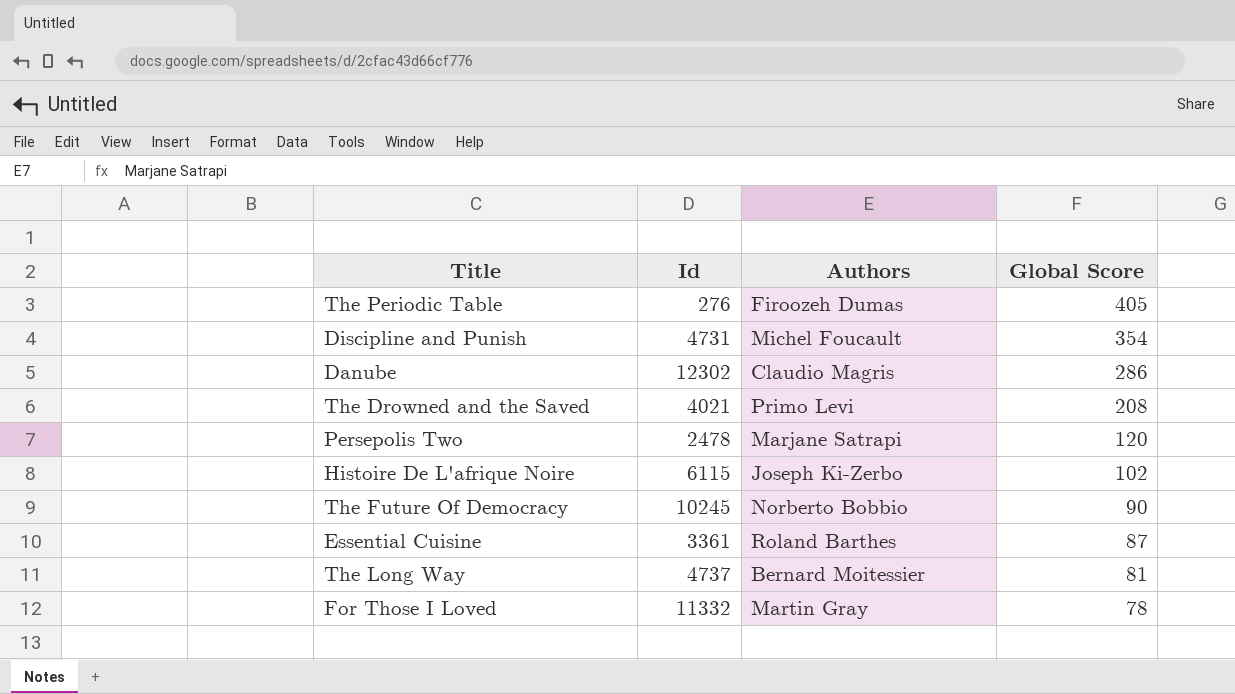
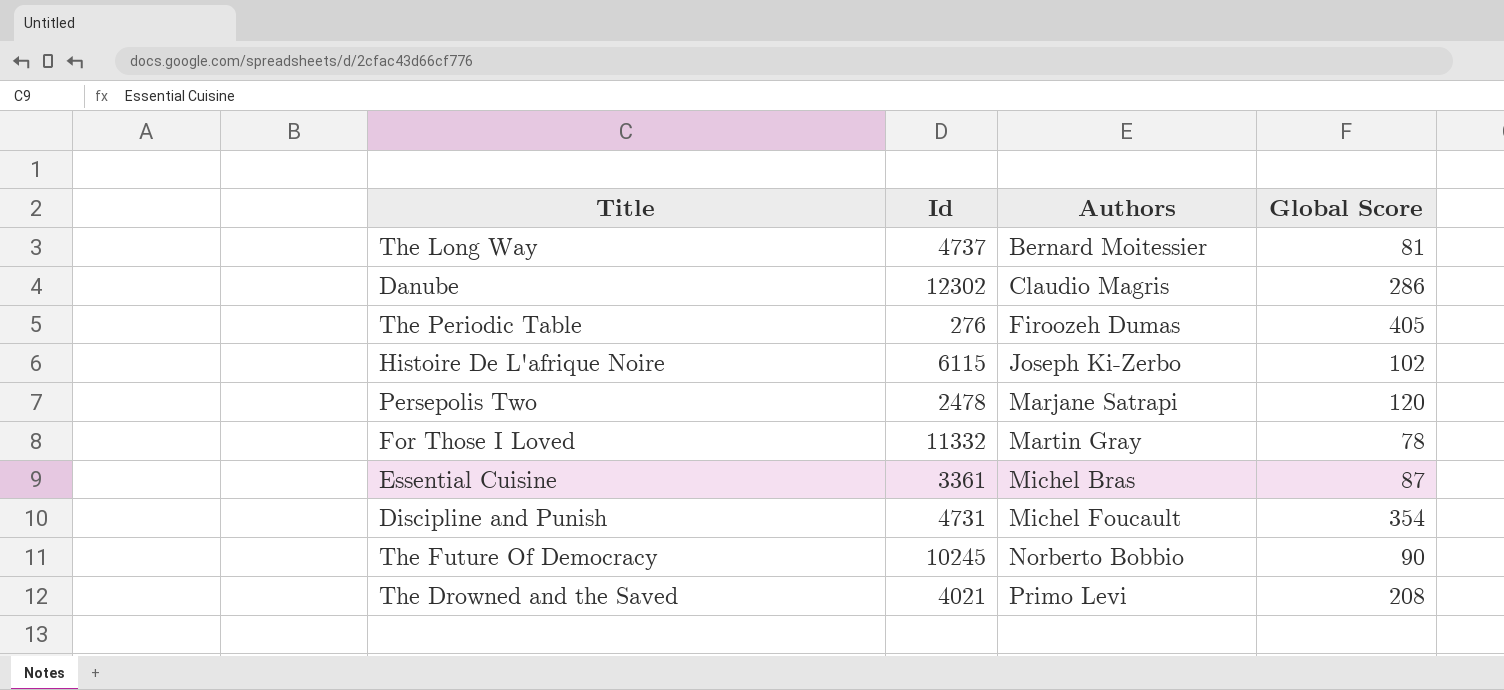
row order: Global Score descending -> Authors ascending
Essential Cuisine | Authors: Roland Barthes -> Michel Bras

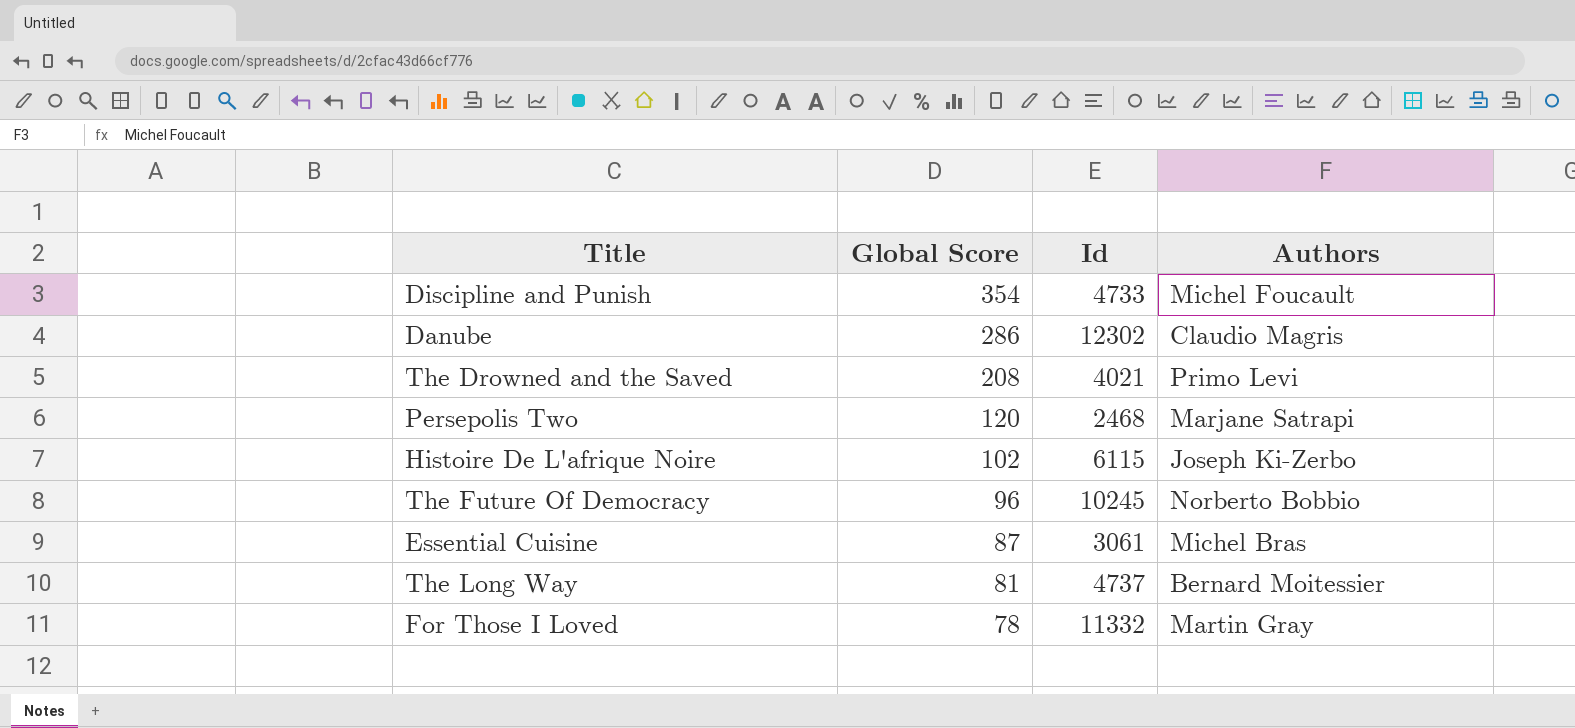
row order: Authors ascending -> Global Score descending
column Global Score | position: 4 -> 2
row The Periodic Table: 276 | Firoozeh Dumas | 405 -> none
Discipline and Punish | Id: 4731 -> 4733
Persepolis Two | Id: 2478 -> 2468
The Future Of Democracy | Global Score: 90 -> 96
Essential Cuisine | Id: 3361 -> 3061

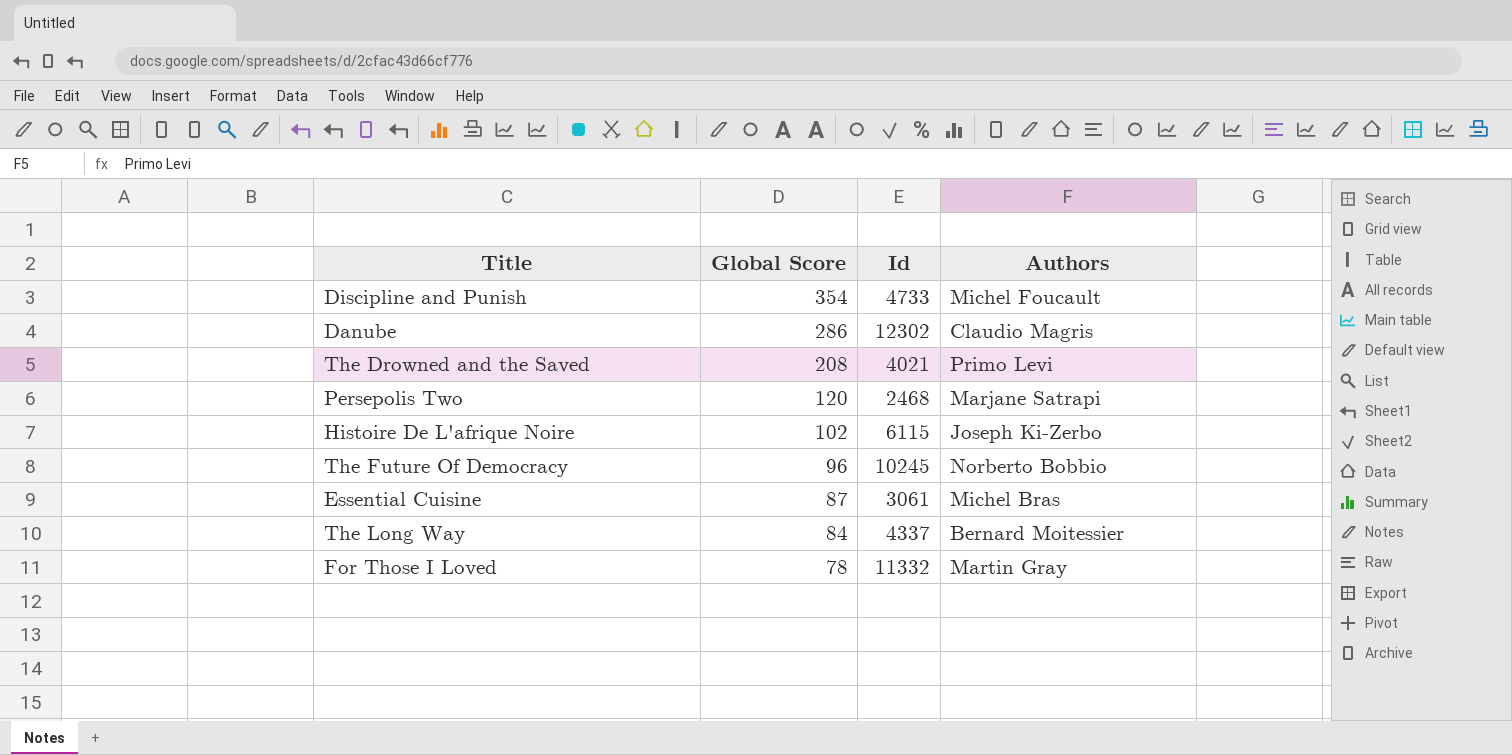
The Long Way | Global Score: 81 -> 84
The Long Way | Id: 4737 -> 4337

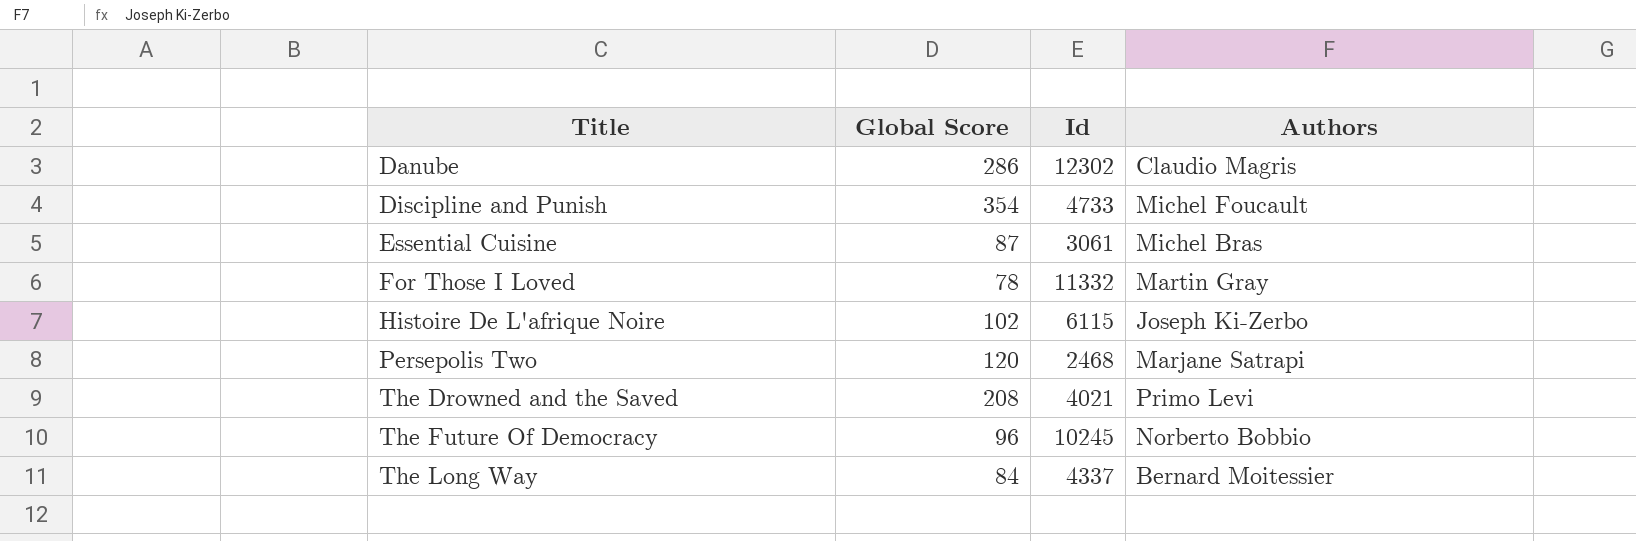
row order: Global Score descending -> Title ascending

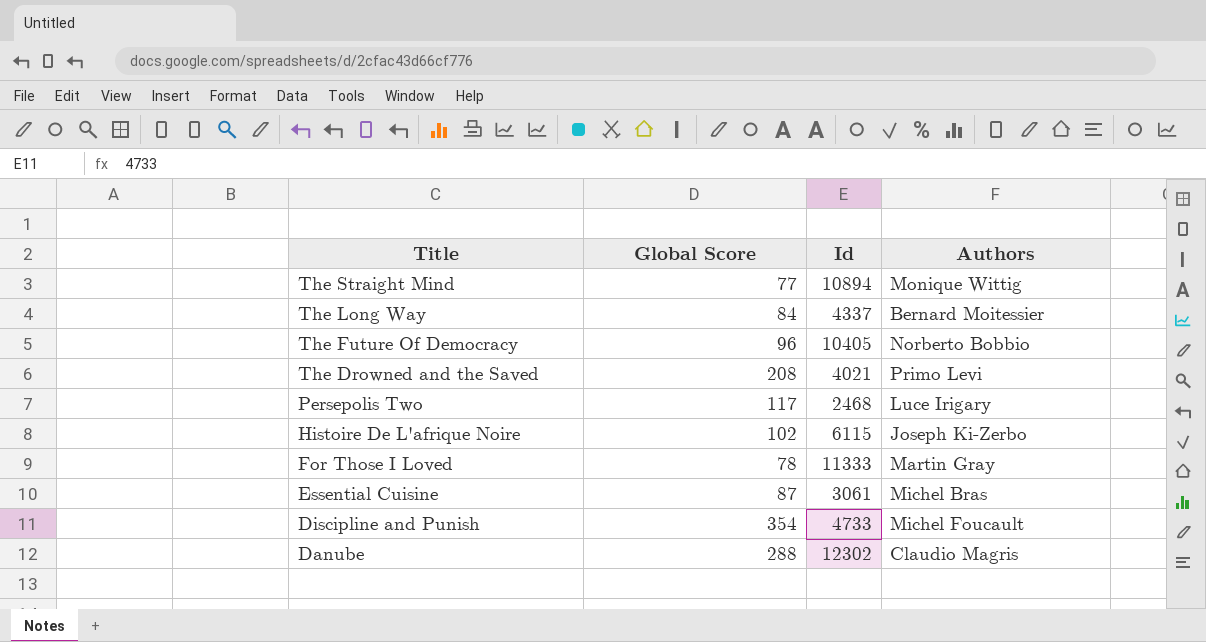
row order: Title ascending -> Title descending
row The Straight Mind: none -> 77 | 10894 | Monique Wittig
The Future Of Democracy | Id: 10245 -> 10405
Persepolis Two | Global Score: 120 -> 117
Persepolis Two | Authors: Marjane Satrapi -> Luce Irigary
For Those I Loved | Id: 11332 -> 11333
Danube | Global Score: 286 -> 288

